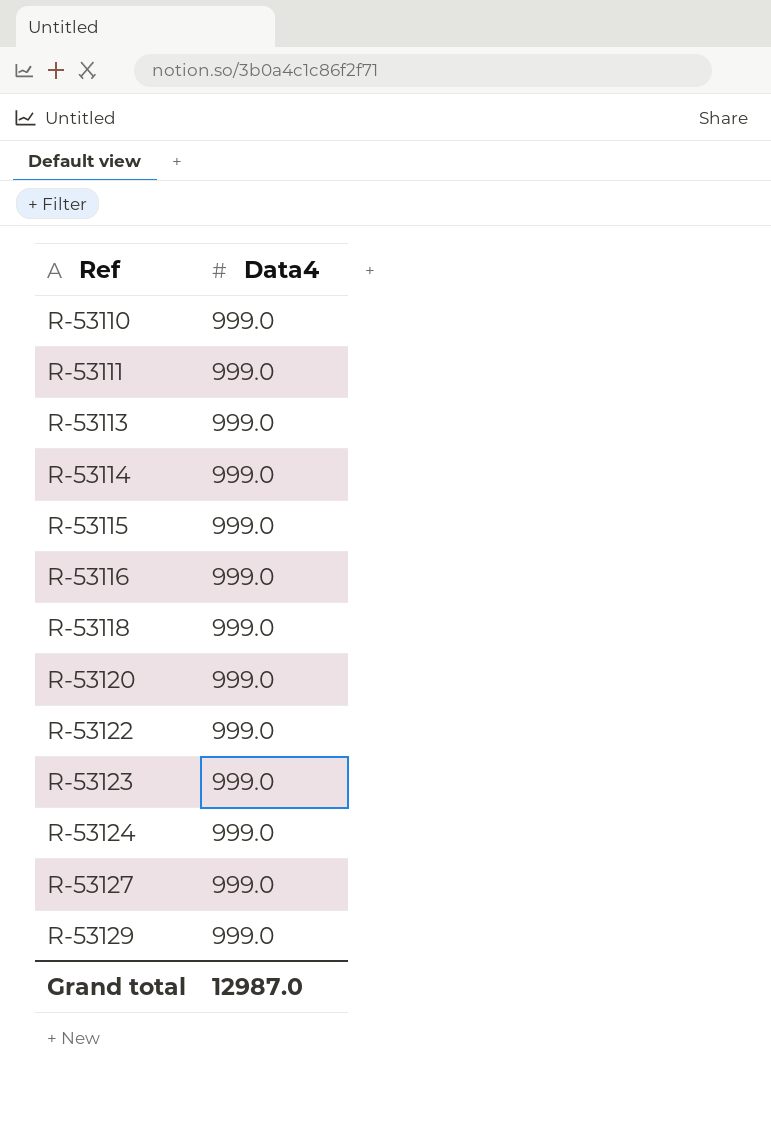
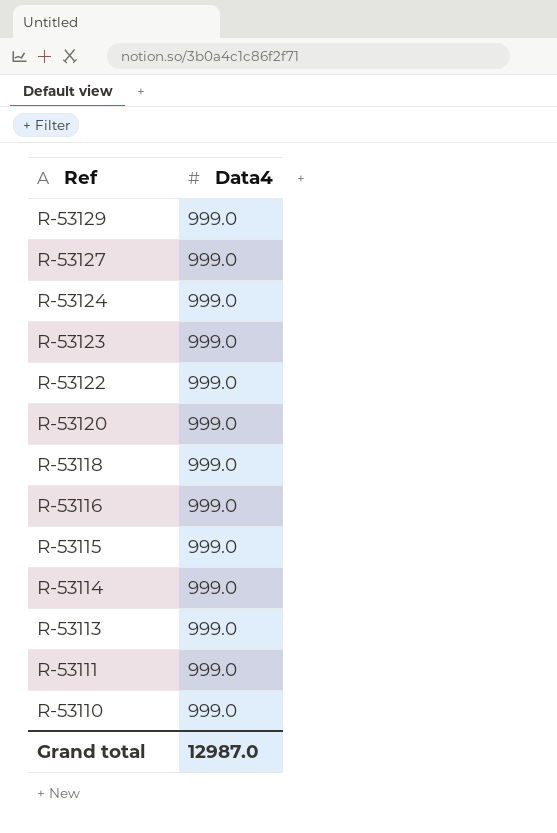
row order: Ref ascending -> Ref descending

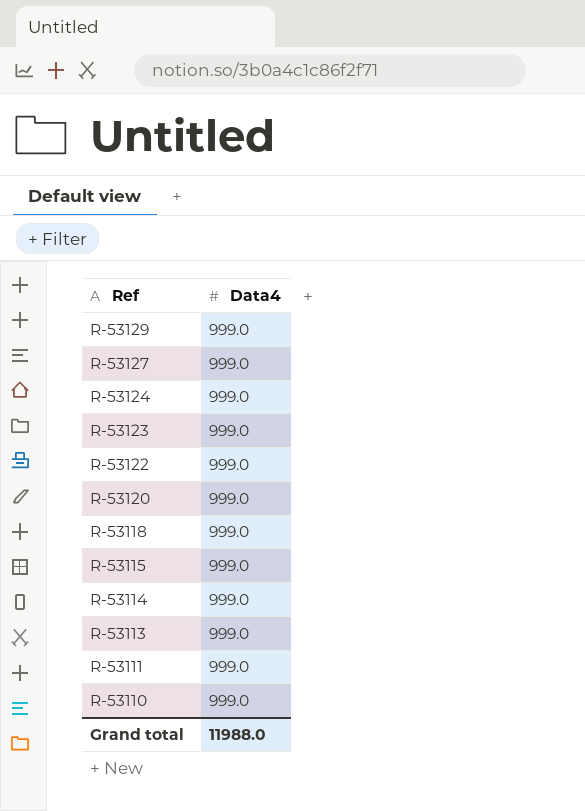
row R-53116: 999.0 -> none
Grand total | Data4: 12987.0 -> 11988.0

